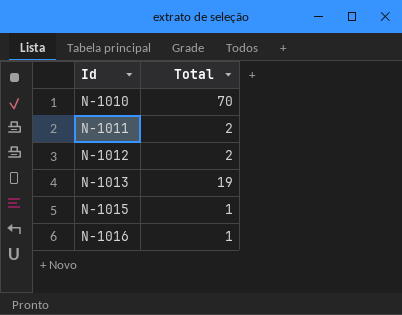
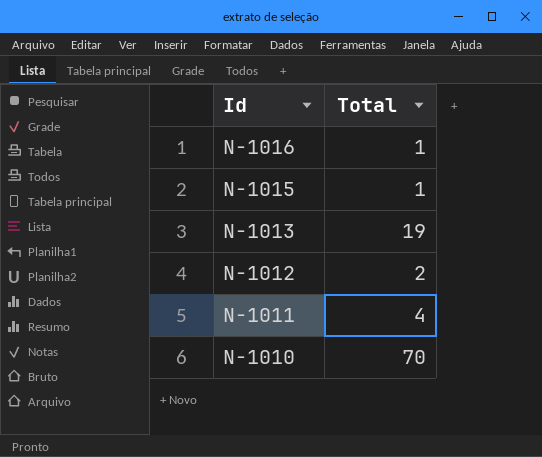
row order: Id ascending -> Id descending
N-1011 | Total: 2 -> 4

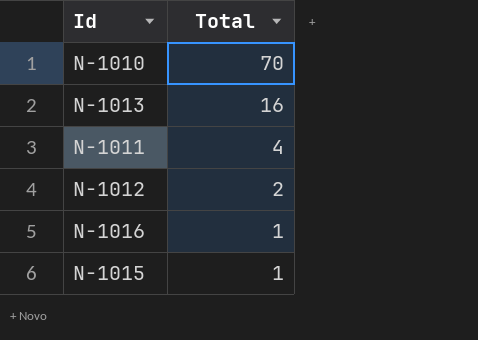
row order: Id descending -> Total descending
N-1013 | Total: 19 -> 16

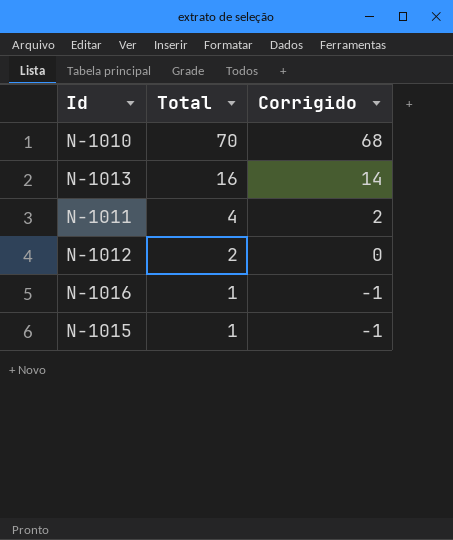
column Corrigido | formula: none -> [Total] - 2

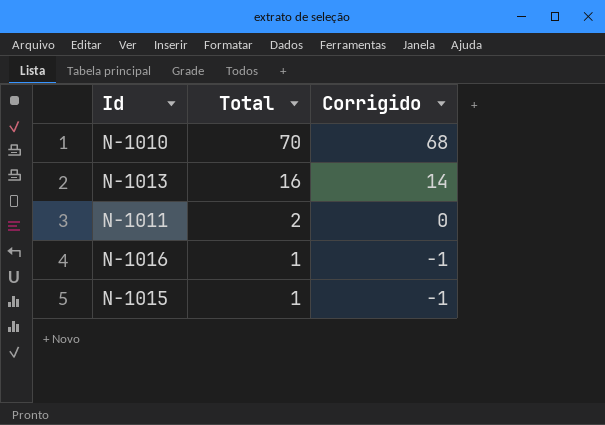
row N-1012: 2 | 0 -> none
N-1011 | Total: 4 -> 2
N-1011 | Corrigido: 2 -> 0

